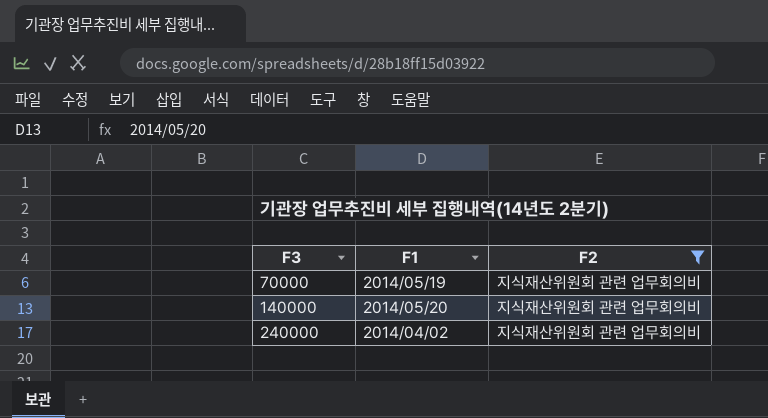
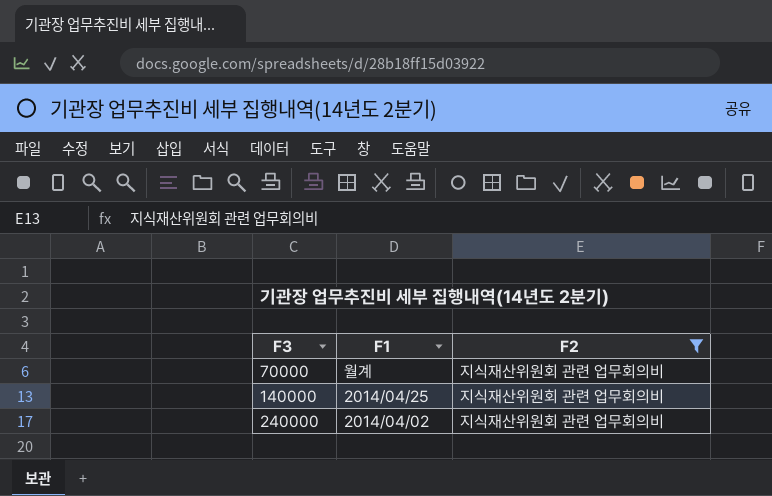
70000 | F1: 2014/05/19 -> 월계
140000 | F1: 2014/05/20 -> 2014/04/25

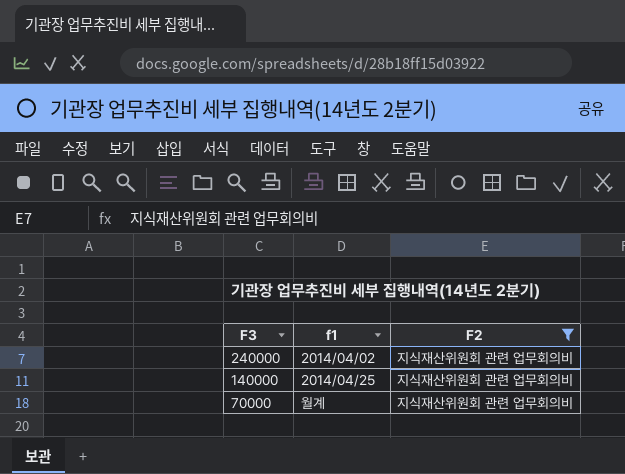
row order: F3 ascending -> F3 descending
column name: F1 -> f1

